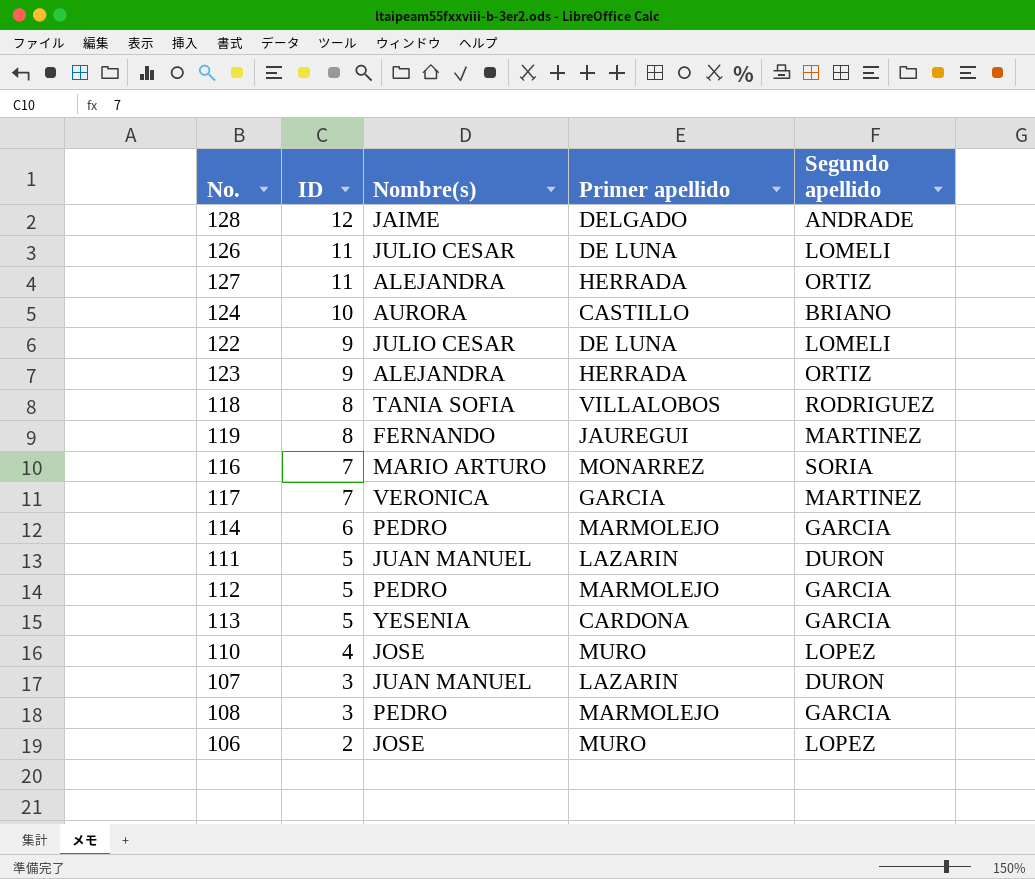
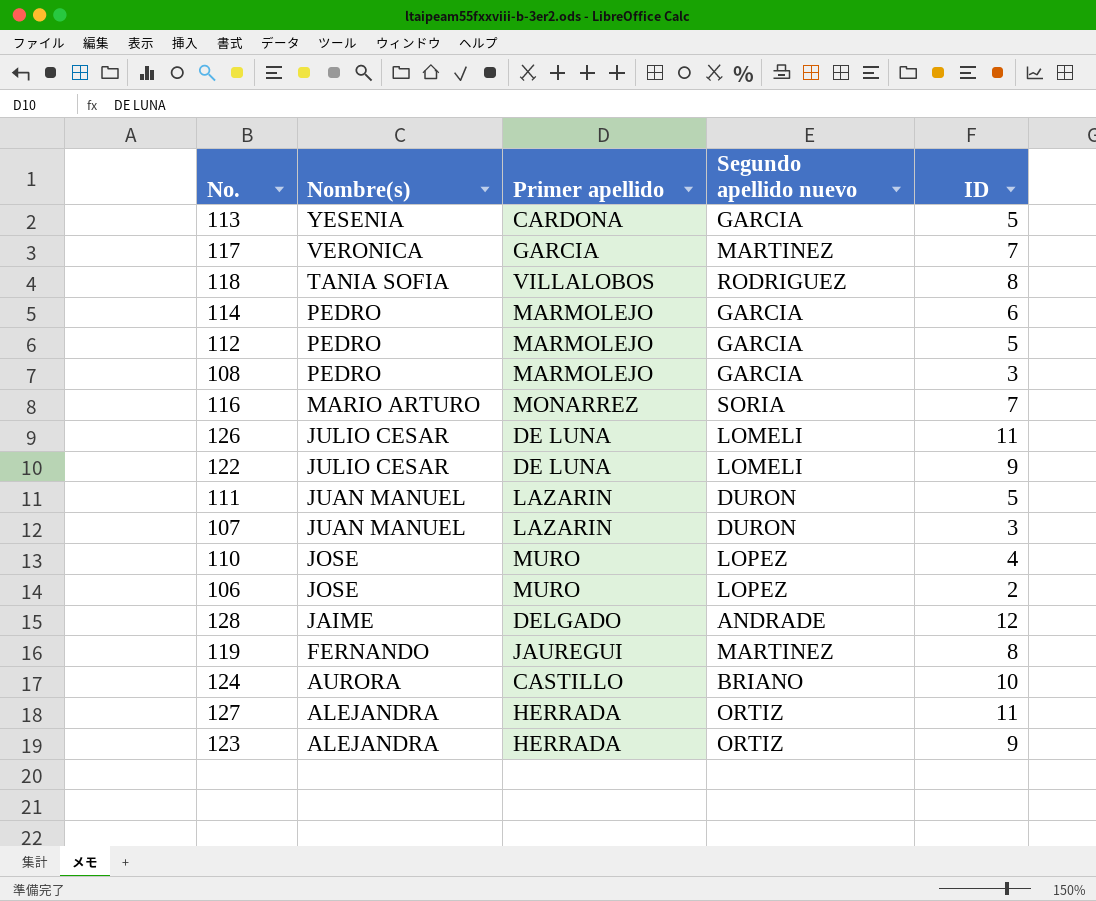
row order: ID descending -> Nombre(s) descending
column name: Segundo apellido -> Segundo apellido nuevo
column ID | position: 2 -> 5

